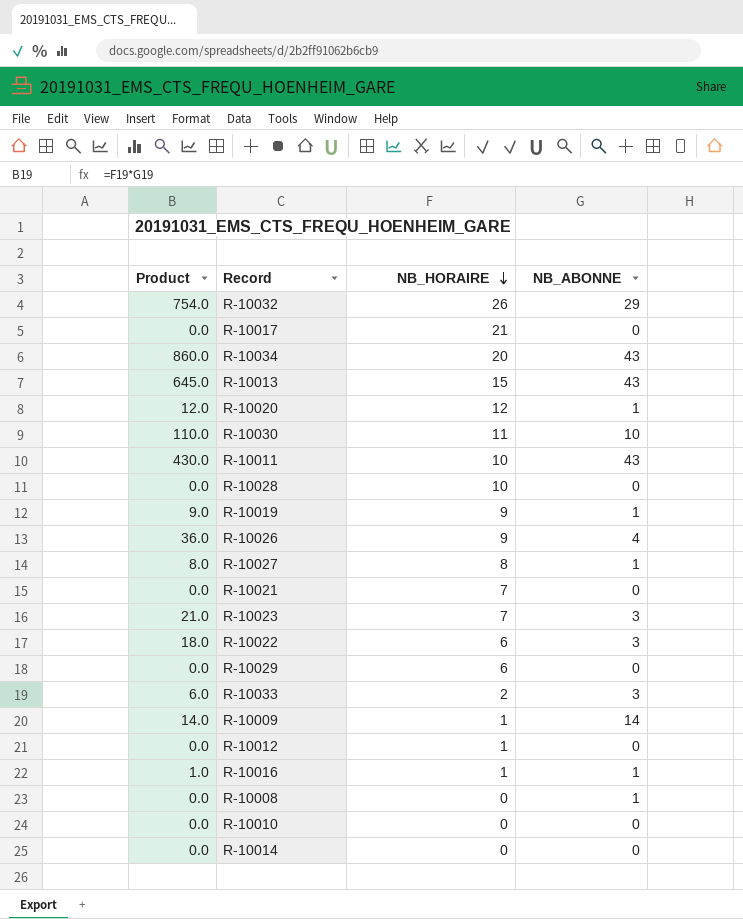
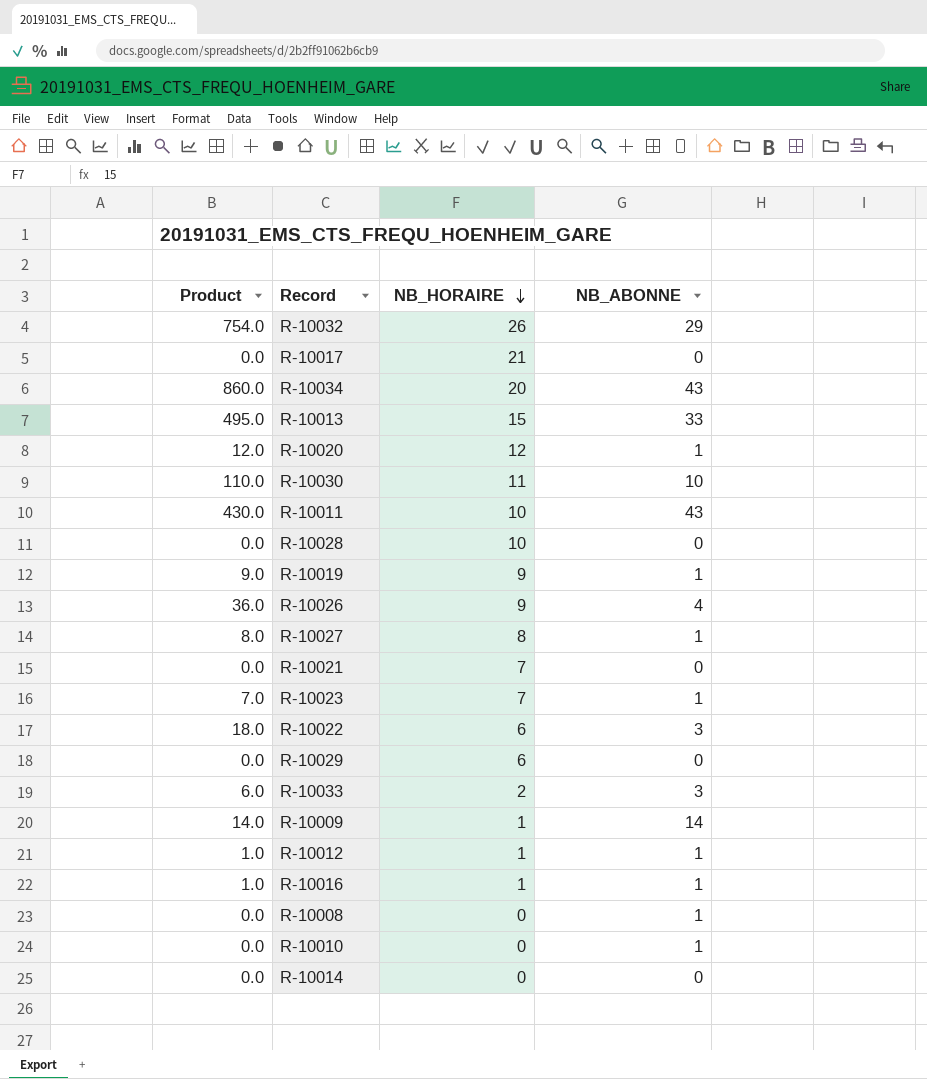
R-10013 | Product: 645.0 -> 495.0
R-10013 | NB_ABONNE: 43 -> 33
R-10023 | Product: 21.0 -> 7.0
R-10023 | NB_ABONNE: 3 -> 1
R-10012 | Product: 0.0 -> 1.0
R-10012 | NB_ABONNE: 0 -> 1
R-10010 | NB_ABONNE: 0 -> 1

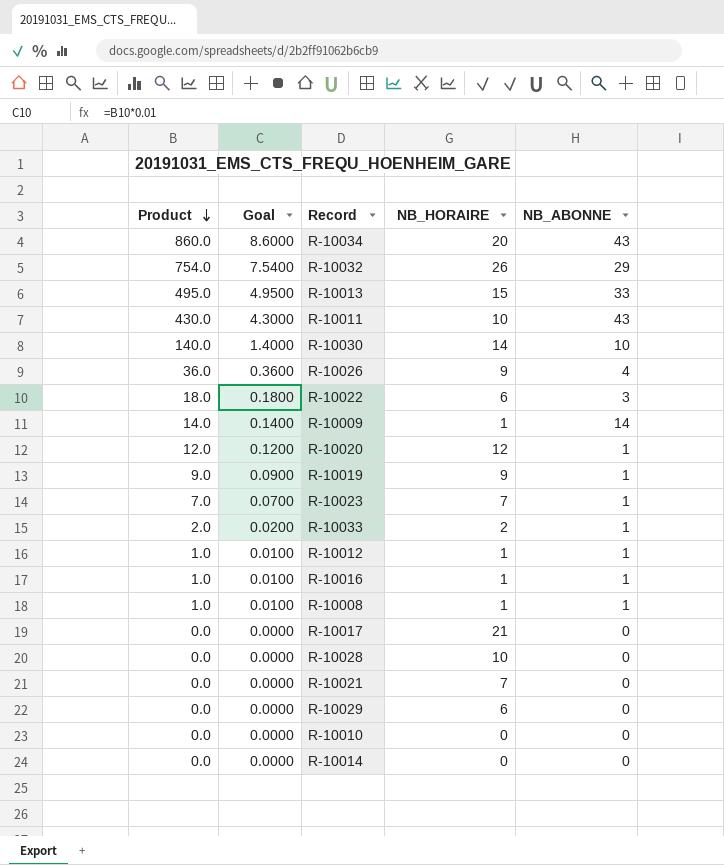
row order: NB_HORAIRE descending -> Product descending
column Goal | formula: none -> [Product] * 0.01
row R-10027: 8.0 | 8 | 1 -> none
R-10030 | Product: 110.0 -> 140.0
R-10030 | NB_HORAIRE: 11 -> 14
R-10033 | Product: 6.0 -> 2.0
R-10033 | NB_ABONNE: 3 -> 1
R-10008 | Product: 0.0 -> 1.0
R-10008 | NB_HORAIRE: 0 -> 1
R-10010 | NB_ABONNE: 1 -> 0

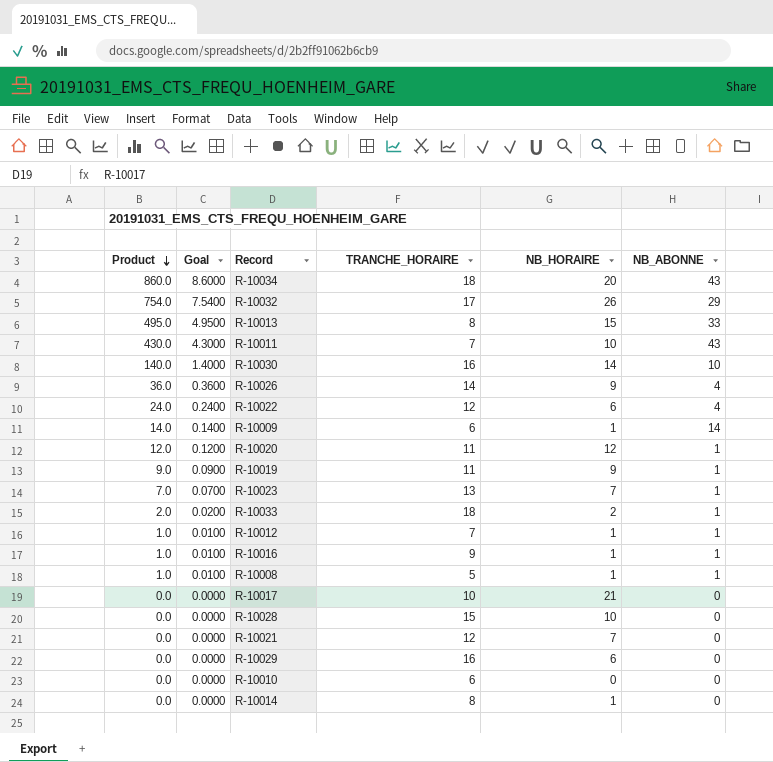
column TRANCHE_HORAIRE | position: none -> 4
R-10022 | Product: 18.0 -> 24.0
R-10022 | Goal: 0.1800 -> 0.2400
R-10022 | NB_ABONNE: 3 -> 4
R-10014 | NB_HORAIRE: 0 -> 1

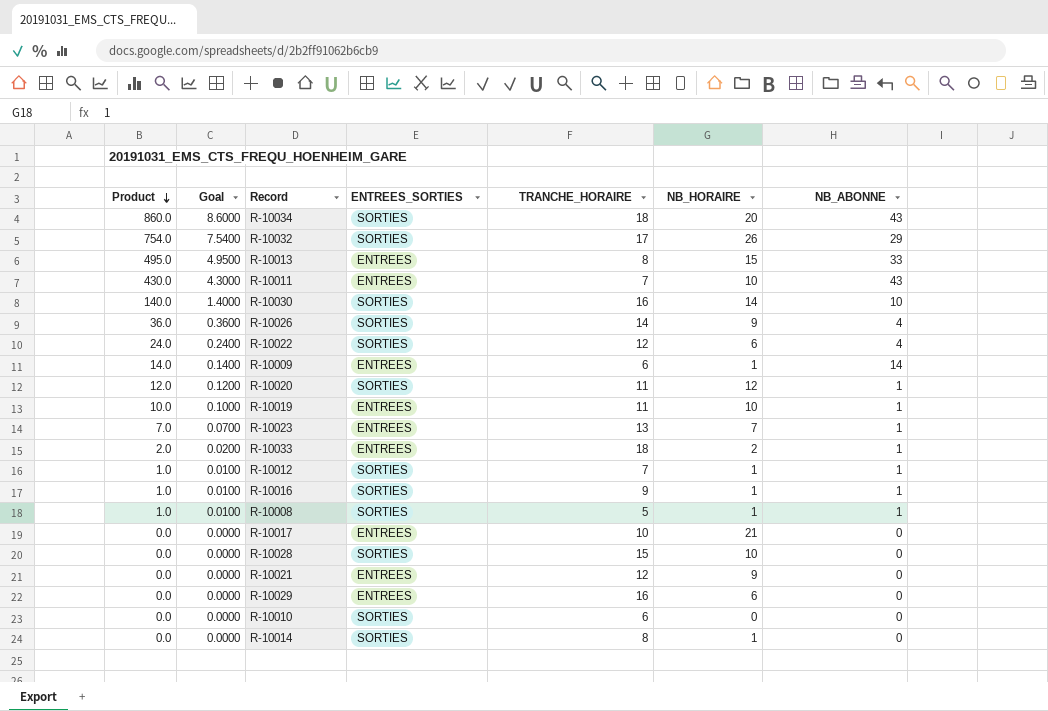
column ENTREES_SORTIES | position: none -> 4
R-10019 | Product: 9.0 -> 10.0
R-10019 | Goal: 0.0900 -> 0.1000
R-10019 | NB_HORAIRE: 9 -> 10
R-10021 | NB_HORAIRE: 7 -> 9

